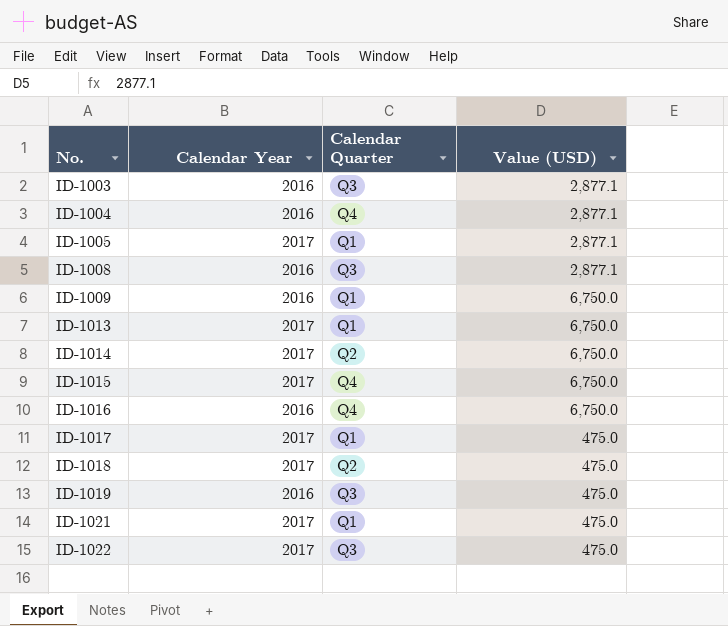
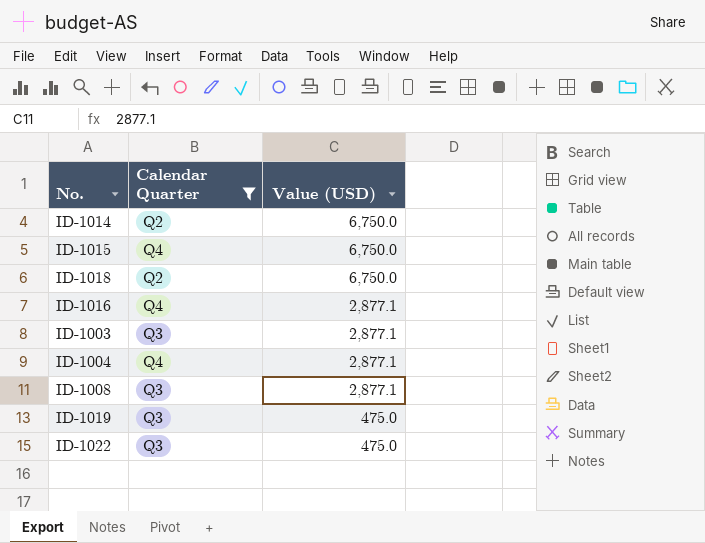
filter: none -> Calendar Quarter != Q1
row order: No. ascending -> Value (USD) descending
column Calendar Year | position: 2 -> none
ID-1018 | Value (USD): 475.0 -> 6,750.0
ID-1016 | Value (USD): 6,750.0 -> 2,877.1

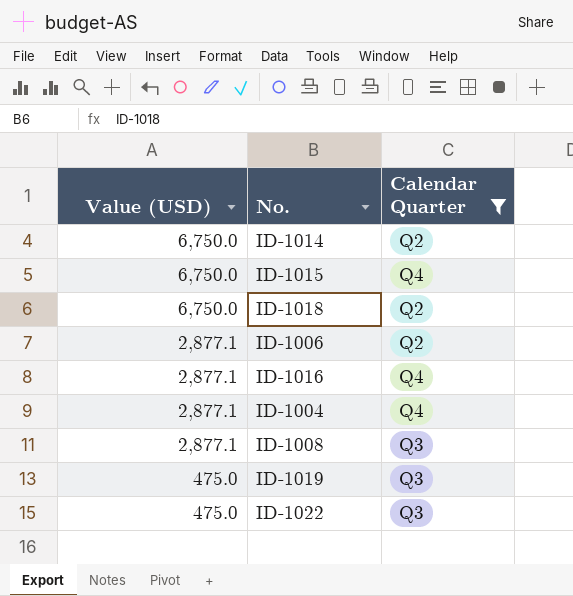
column Value (USD) | position: 3 -> 1
row ID-1003: Q3 | 2,877.1 -> none
row ID-1006: none -> 2,877.1 | Q2

